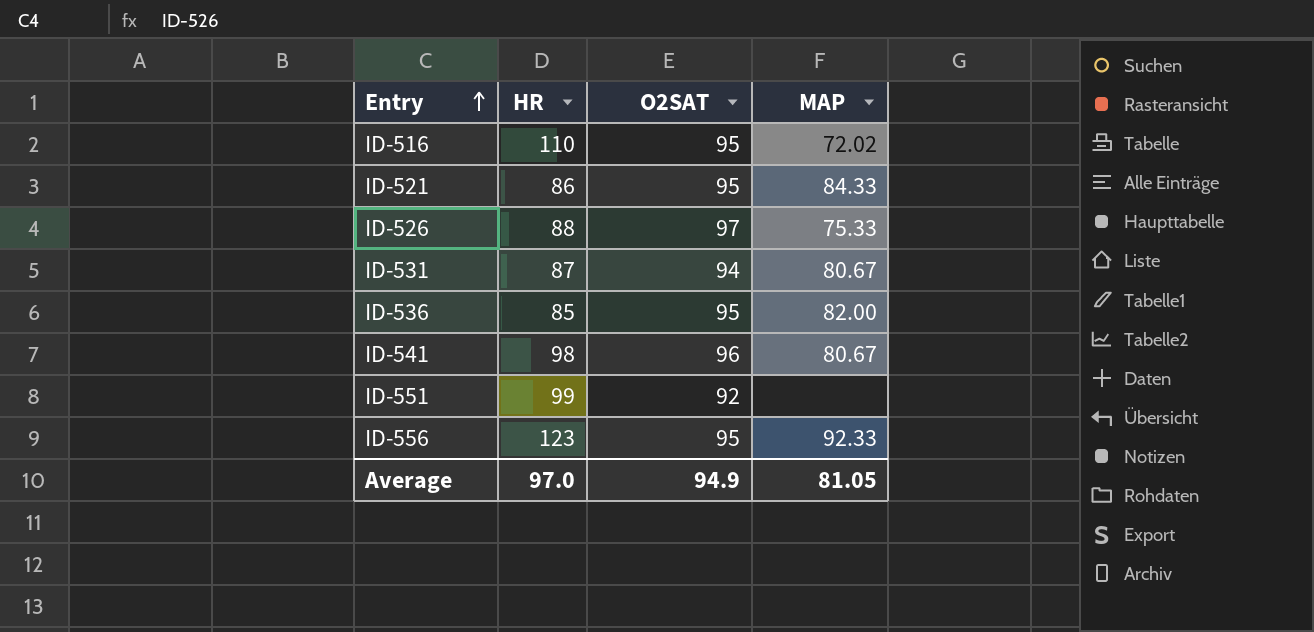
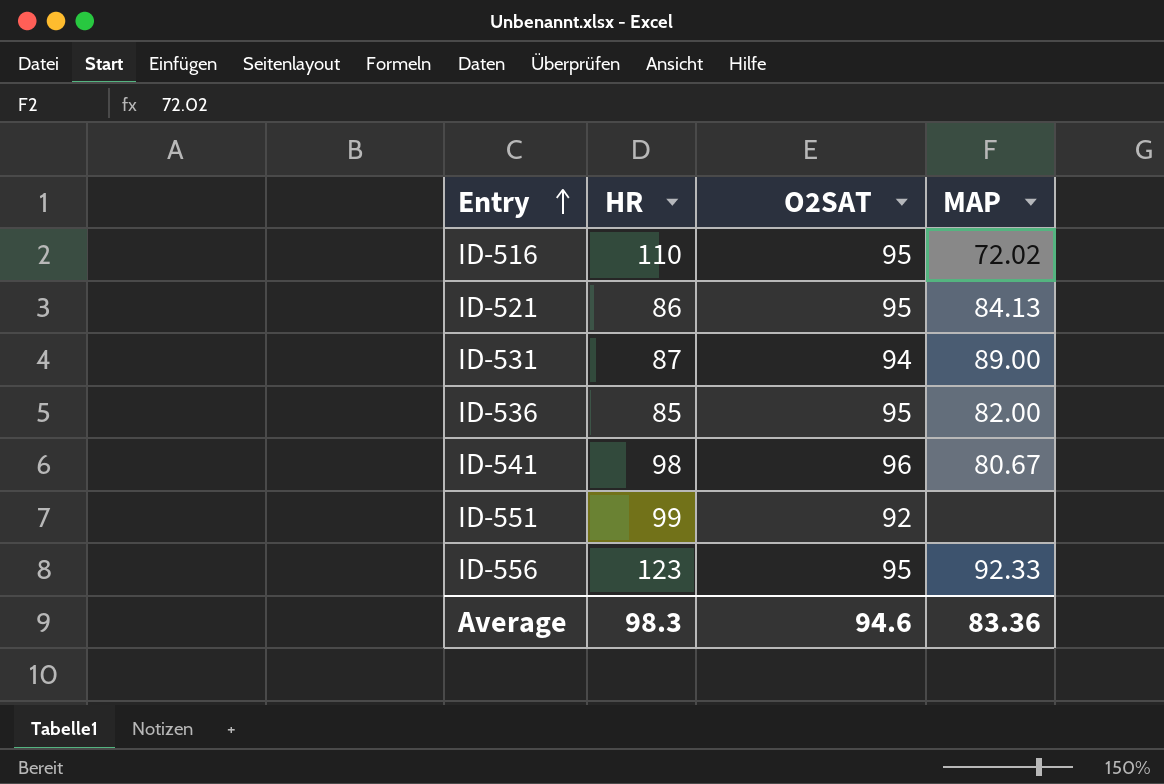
row ID-526: 88 | 97 | 75.33 -> none
ID-521 | MAP: 84.33 -> 84.13
ID-531 | MAP: 80.67 -> 89.00
Average | HR: 97.0 -> 98.3
Average | O2SAT: 94.9 -> 94.6
Average | MAP: 81.05 -> 83.36

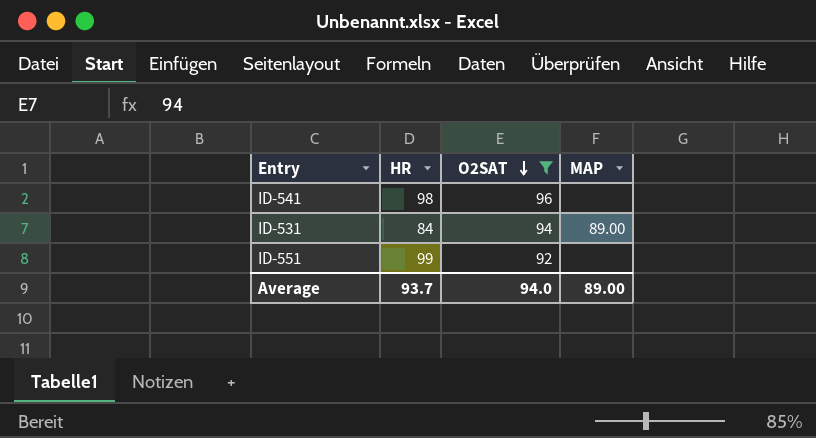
filter: none -> O2SAT != 95
row order: Entry ascending -> O2SAT descending
ID-541 | MAP: 80.67 -> none
ID-531 | HR: 87 -> 84
Average | HR: 98.3 -> 93.7
Average | O2SAT: 94.6 -> 94.0
Average | MAP: 83.36 -> 89.00

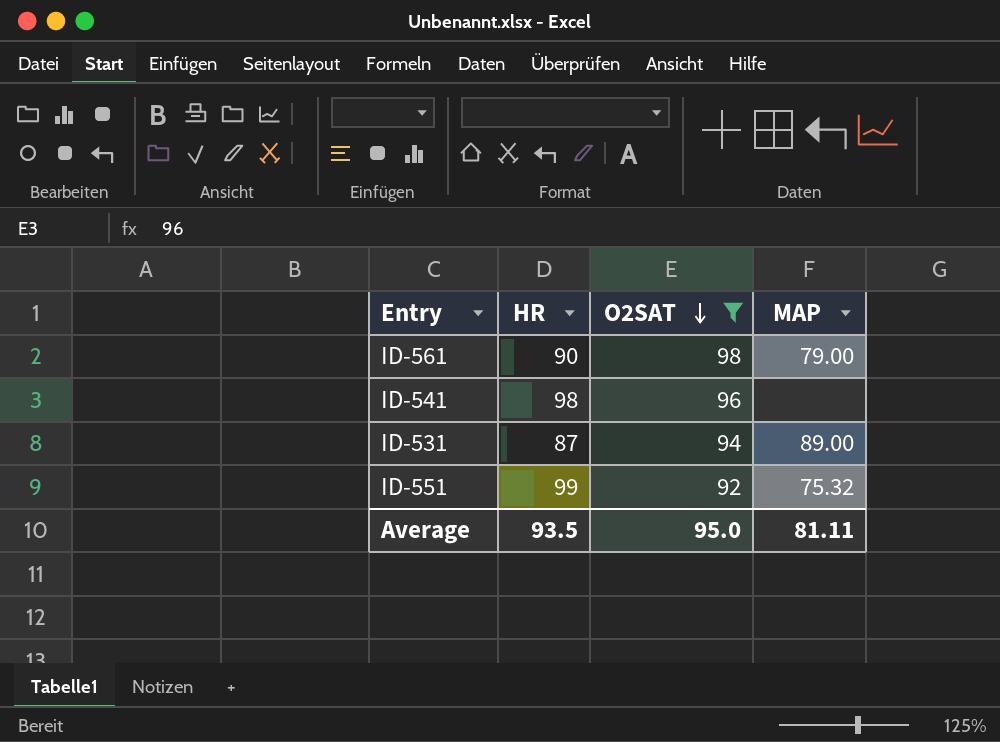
row ID-561: none -> 90 | 98 | 79.00
ID-531 | HR: 84 -> 87
ID-551 | MAP: none -> 75.32
Average | HR: 93.7 -> 93.5
Average | O2SAT: 94.0 -> 95.0
Average | MAP: 89.00 -> 81.11

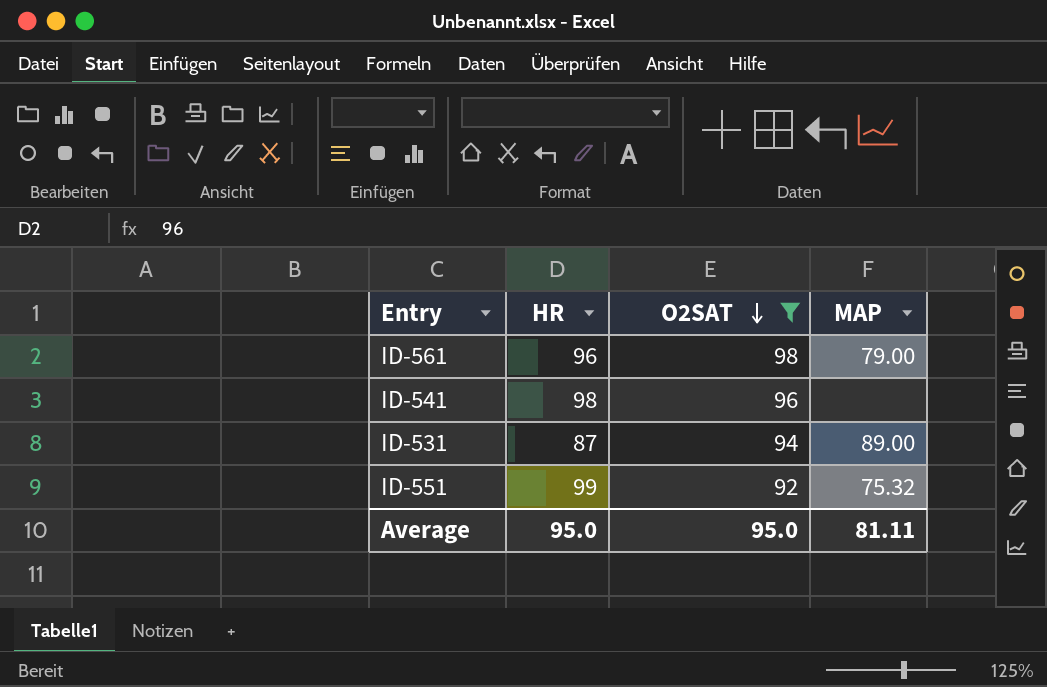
ID-561 | HR: 90 -> 96
Average | HR: 93.5 -> 95.0

